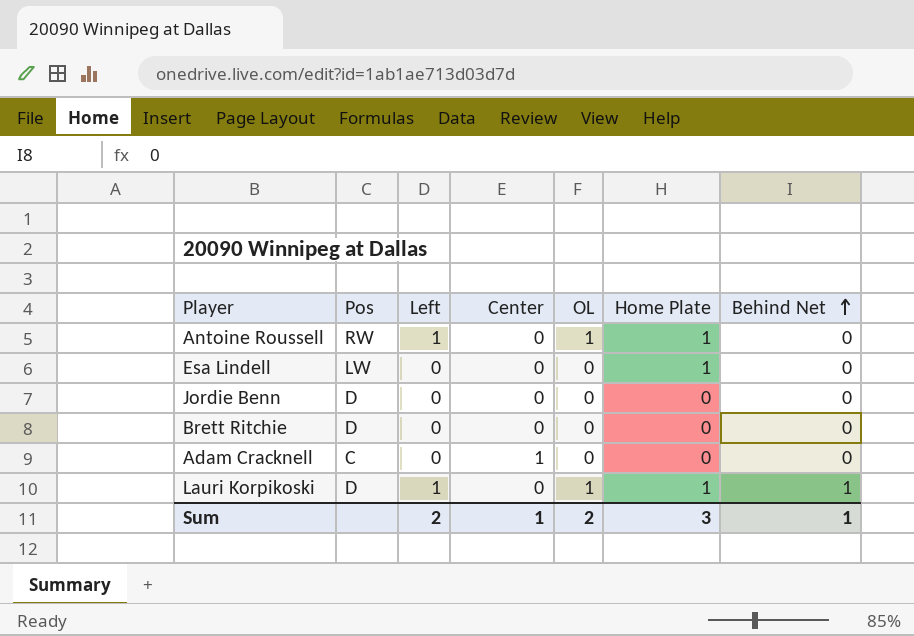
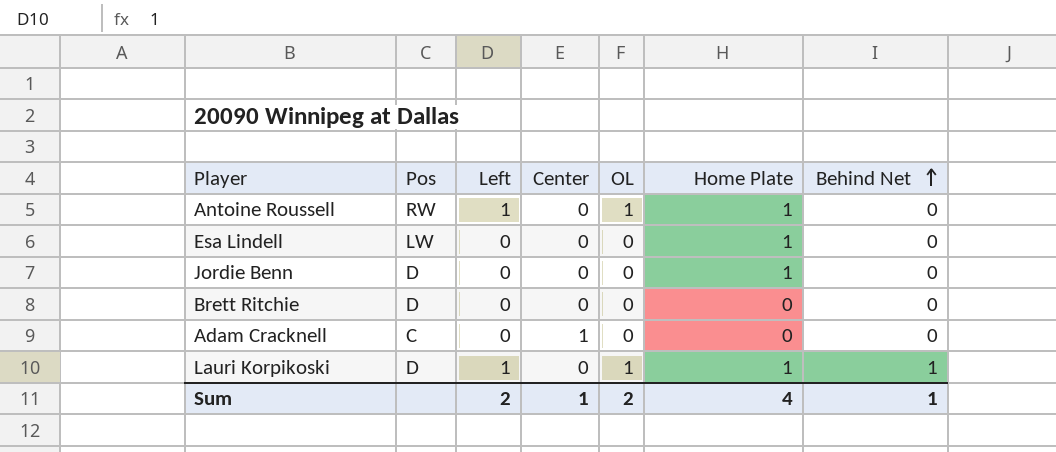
Jordie Benn | Home Plate: 0 -> 1
Sum | Home Plate: 3 -> 4

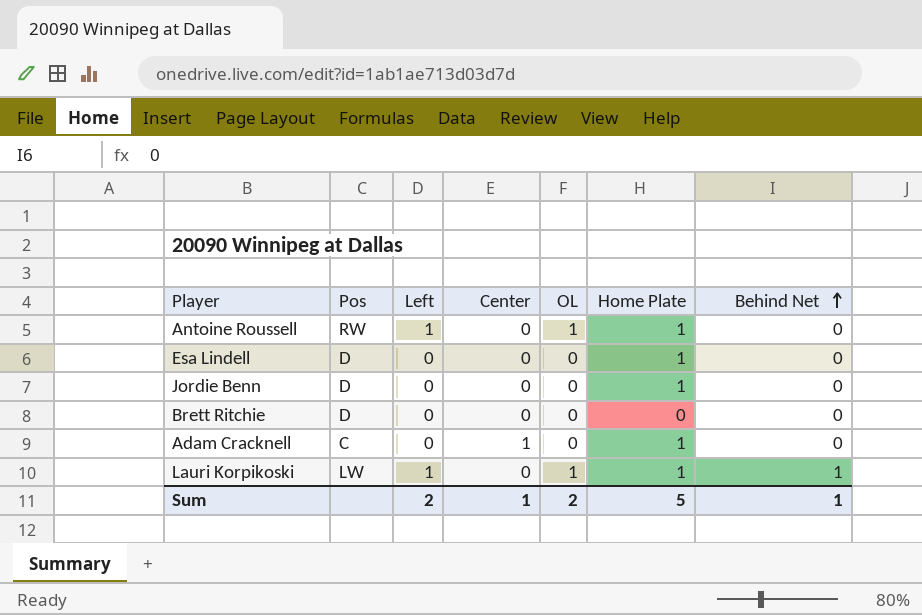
Esa Lindell | Pos: LW -> D
Adam Cracknell | Home Plate: 0 -> 1
Lauri Korpikoski | Pos: D -> LW
Sum | Home Plate: 4 -> 5

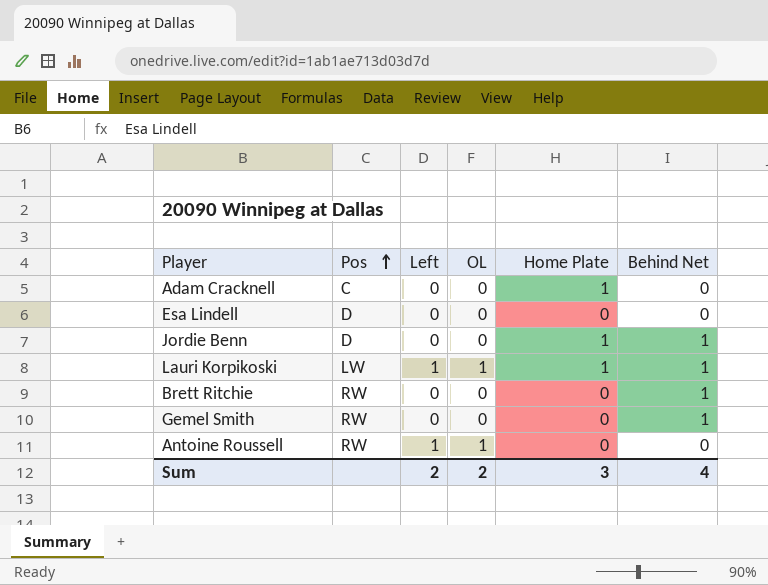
row order: Behind Net ascending -> Pos ascending
column Center | position: 4 -> none
Esa Lindell | Home Plate: 1 -> 0
Jordie Benn | Behind Net: 0 -> 1
Brett Ritchie | Pos: D -> RW
Brett Ritchie | Behind Net: 0 -> 1
row Gemel Smith: none -> RW | 0 | 0 | 0 | 1
Antoine Roussell | Home Plate: 1 -> 0
Sum | Home Plate: 5 -> 3
Sum | Behind Net: 1 -> 4

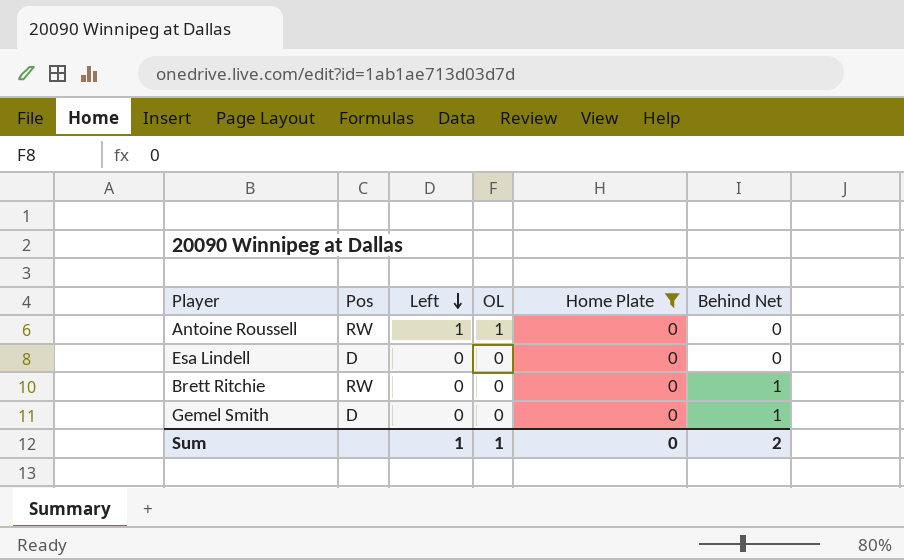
filter: none -> Home Plate = 0
row order: Pos ascending -> Left descending
Gemel Smith | Pos: RW -> D
Sum | Left: 2 -> 1
Sum | OL: 2 -> 1
Sum | Home Plate: 3 -> 0
Sum | Behind Net: 4 -> 2

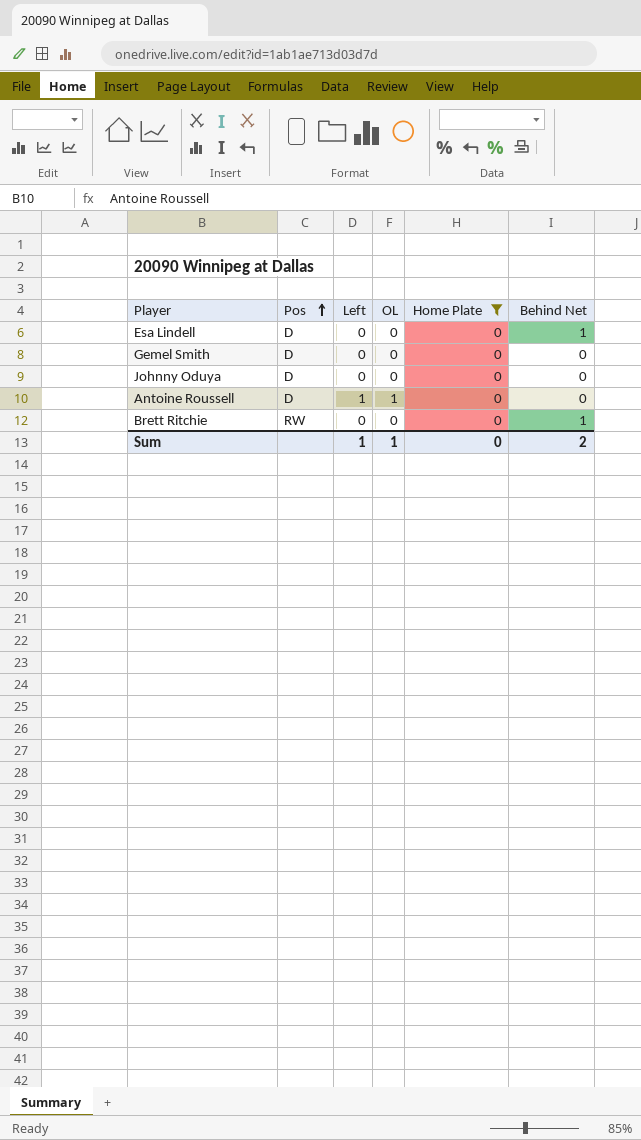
row order: Left descending -> Pos ascending
Esa Lindell | Behind Net: 0 -> 1
Gemel Smith | Behind Net: 1 -> 0
row Johnny Oduya: none -> D | 0 | 0 | 0 | 0
Antoine Roussell | Pos: RW -> D

